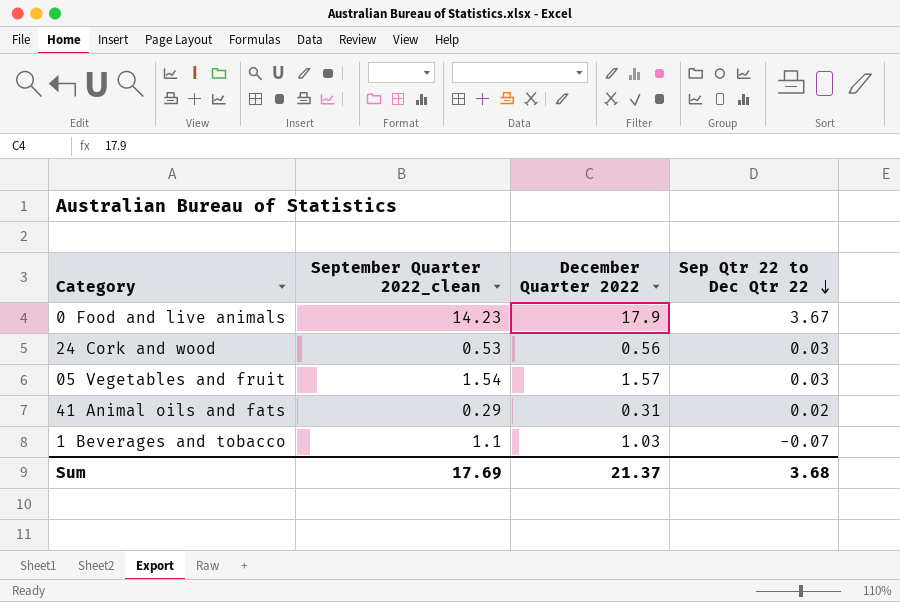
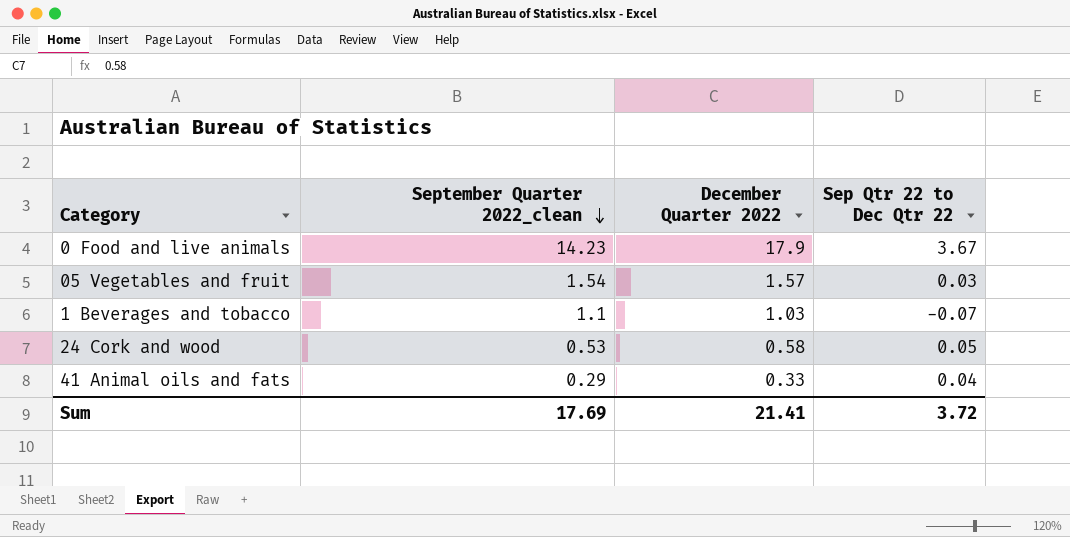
row order: Sep Qtr 22 to Dec Qtr 22 descending -> September Quarter 2022_clean descending
24 Cork and wood | December Quarter 2022: 0.56 -> 0.58
24 Cork and wood | Sep Qtr 22 to Dec Qtr 22: 0.03 -> 0.05
41 Animal oils and fats | December Quarter 2022: 0.31 -> 0.33
41 Animal oils and fats | Sep Qtr 22 to Dec Qtr 22: 0.02 -> 0.04
Sum | December Quarter 2022: 21.37 -> 21.41
Sum | Sep Qtr 22 to Dec Qtr 22: 3.68 -> 3.72

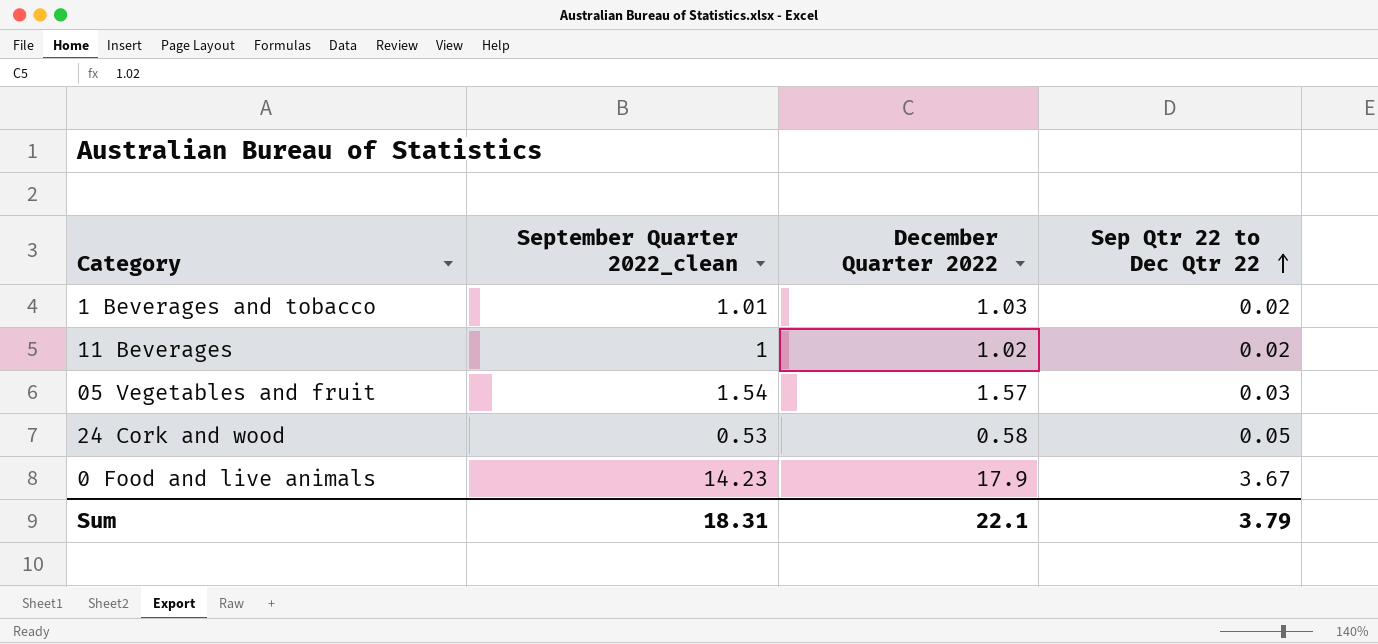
row order: September Quarter 2022_clean descending -> Sep Qtr 22 to Dec Qtr 22 ascending
row 41 Animal oils and fats: 0.29 | 0.33 | 0.04 -> none
1 Beverages and tobacco | September Quarter 2022_clean: 1.1 -> 1.01
1 Beverages and tobacco | Sep Qtr 22 to Dec Qtr 22: -0.07 -> 0.02
row 11 Beverages: none -> 1 | 1.02 | 0.02
Sum | September Quarter 2022_clean: 17.69 -> 18.31
Sum | December Quarter 2022: 21.41 -> 22.1
Sum | Sep Qtr 22 to Dec Qtr 22: 3.72 -> 3.79

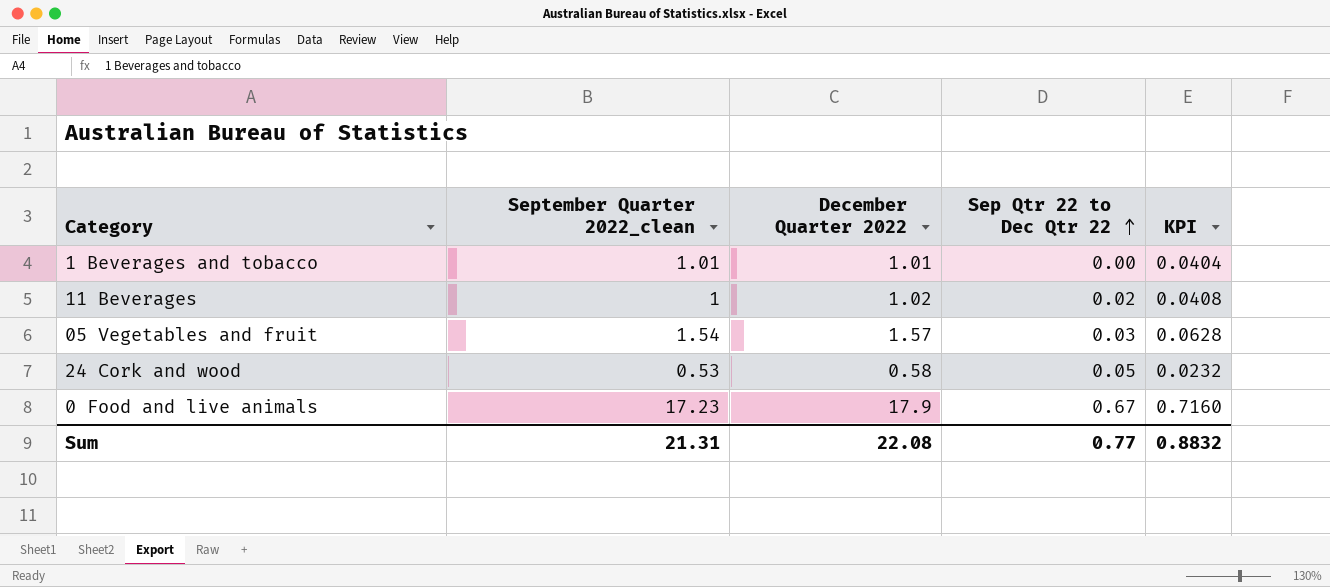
column KPI | formula: none -> [December Quarter 2022] * 0.04
1 Beverages and tobacco | December Quarter 2022: 1.03 -> 1.01
1 Beverages and tobacco | Sep Qtr 22 to Dec Qtr 22: 0.02 -> 0.00
0 Food and live animals | September Quarter 2022_clean: 14.23 -> 17.23
0 Food and live animals | Sep Qtr 22 to Dec Qtr 22: 3.67 -> 0.67
Sum | September Quarter 2022_clean: 18.31 -> 21.31
Sum | December Quarter 2022: 22.1 -> 22.08
Sum | Sep Qtr 22 to Dec Qtr 22: 3.79 -> 0.77

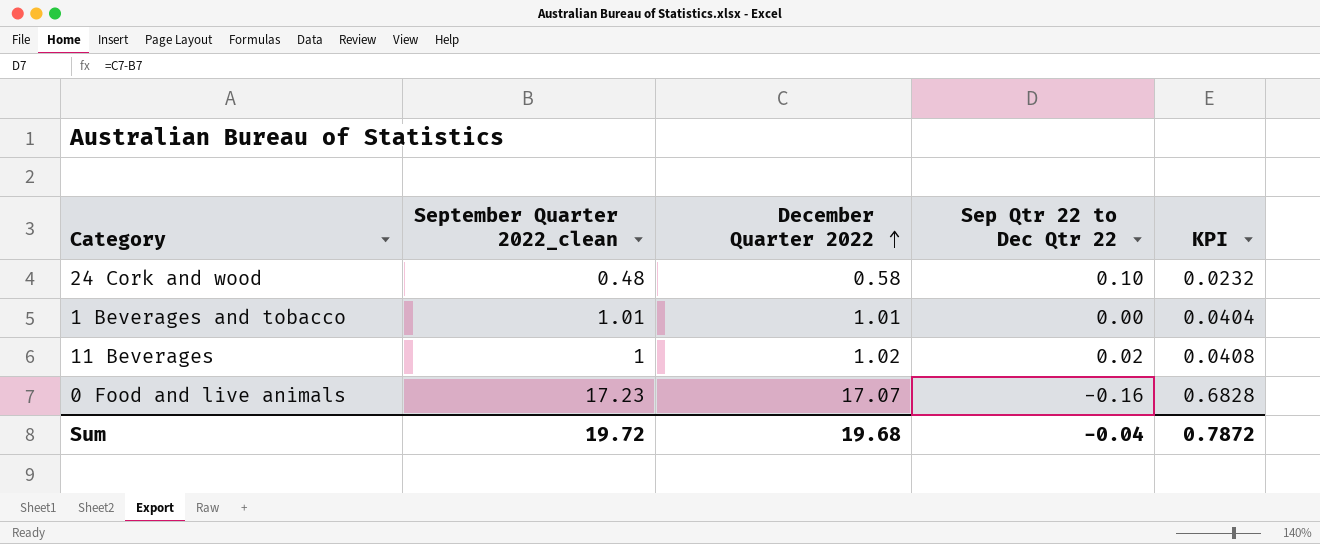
row order: Sep Qtr 22 to Dec Qtr 22 ascending -> December Quarter 2022 ascending
row 05 Vegetables and fruit: 1.54 | 1.57 | 0.03 | 0.0628 -> none
24 Cork and wood | September Quarter 2022_clean: 0.53 -> 0.48
24 Cork and wood | Sep Qtr 22 to Dec Qtr 22: 0.05 -> 0.10
0 Food and live animals | December Quarter 2022: 17.9 -> 17.07
0 Food and live animals | Sep Qtr 22 to Dec Qtr 22: 0.67 -> -0.16
0 Food and live animals | KPI: 0.7160 -> 0.6828
Sum | September Quarter 2022_clean: 21.31 -> 19.72
Sum | December Quarter 2022: 22.08 -> 19.68
Sum | Sep Qtr 22 to Dec Qtr 22: 0.77 -> -0.04
Sum | KPI: 0.8832 -> 0.7872

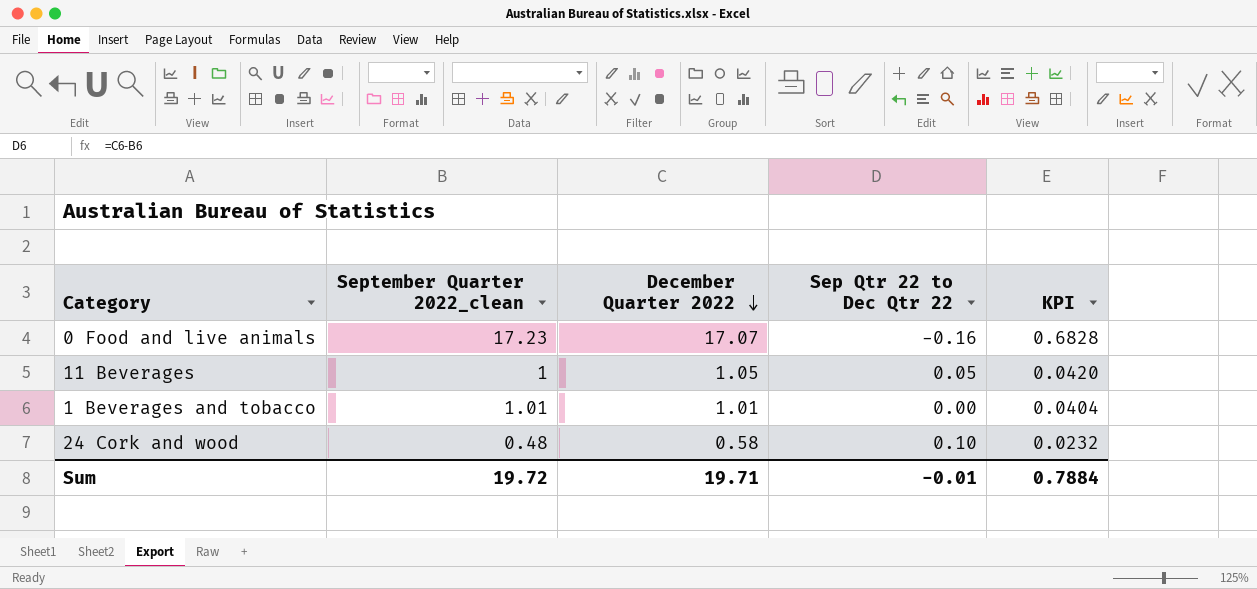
row order: December Quarter 2022 ascending -> December Quarter 2022 descending
11 Beverages | December Quarter 2022: 1.02 -> 1.05
11 Beverages | Sep Qtr 22 to Dec Qtr 22: 0.02 -> 0.05
11 Beverages | KPI: 0.0408 -> 0.0420
Sum | December Quarter 2022: 19.68 -> 19.71
Sum | Sep Qtr 22 to Dec Qtr 22: -0.04 -> -0.01
Sum | KPI: 0.7872 -> 0.7884

